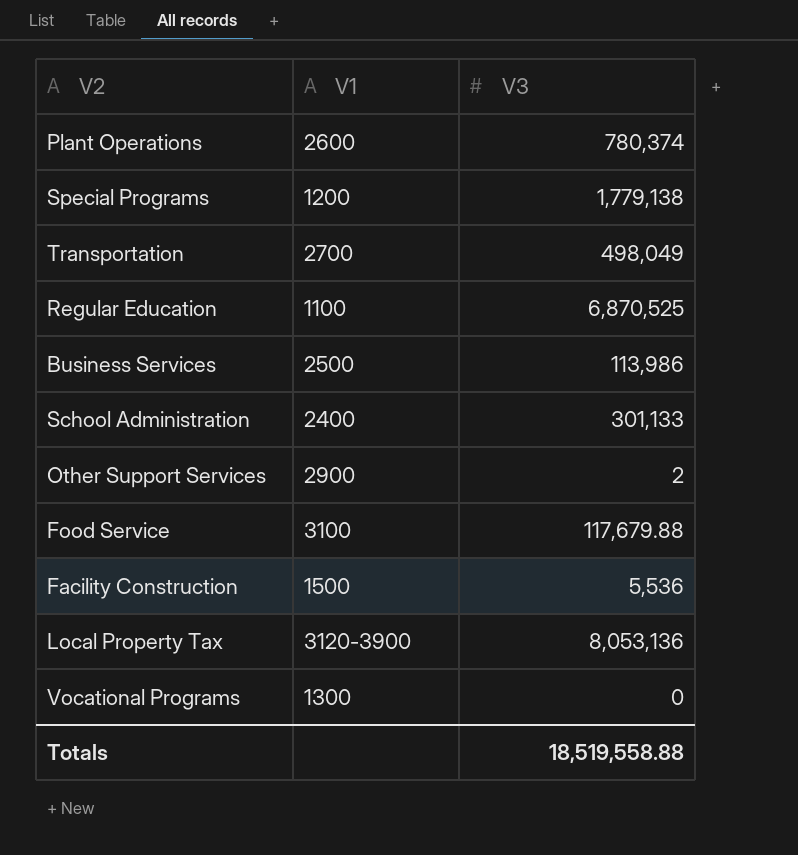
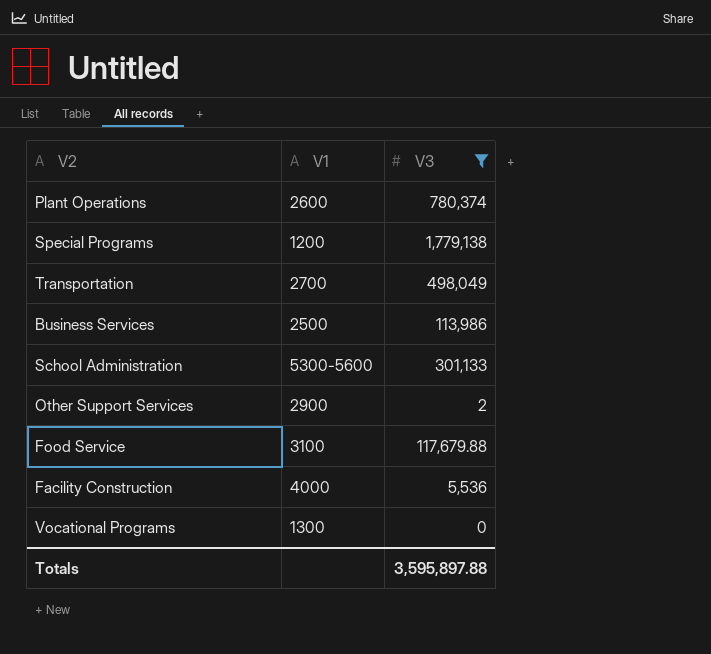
filter: none -> V3 <= 1,779,138
School Administration | V1: 2400 -> 5300-5600
Facility Construction | V1: 1500 -> 4000
Totals | V3: 18,519,558.88 -> 3,595,897.88

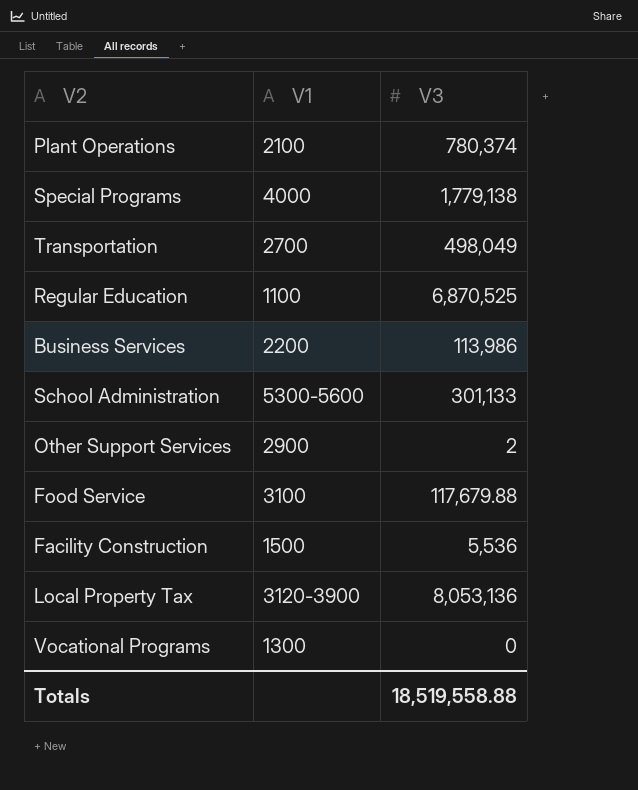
filter: V3 <= 1,779,138 -> none
Plant Operations | V1: 2600 -> 2100
Special Programs | V1: 1200 -> 4000
Business Services | V1: 2500 -> 2200
Facility Construction | V1: 4000 -> 1500
Totals | V3: 3,595,897.88 -> 18,519,558.88

